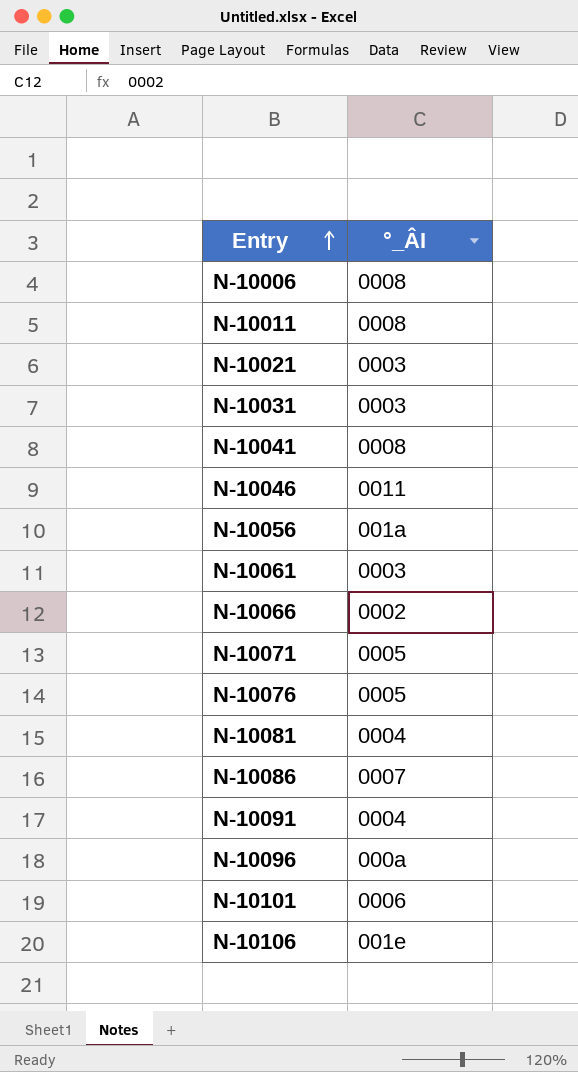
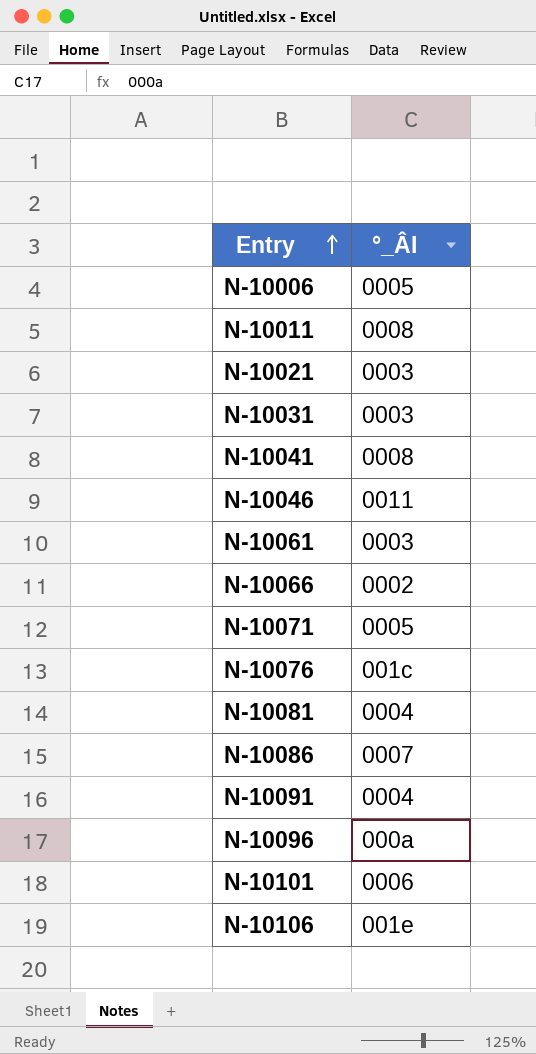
row N-10056: 001a -> none
N-10006 | °_ÂI: 0008 -> 0005
N-10076 | °_ÂI: 0005 -> 001c

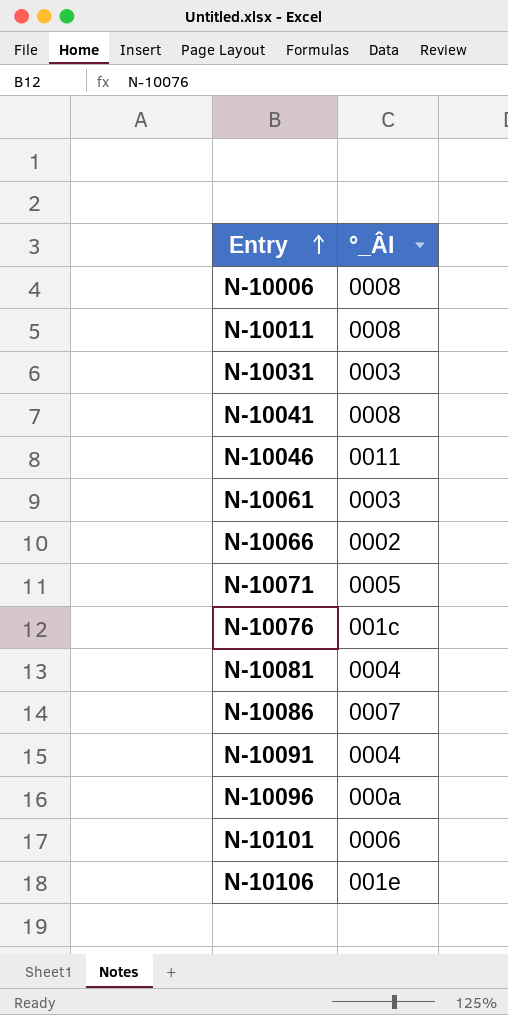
row N-10021: 0003 -> none
N-10006 | °_ÂI: 0005 -> 0008

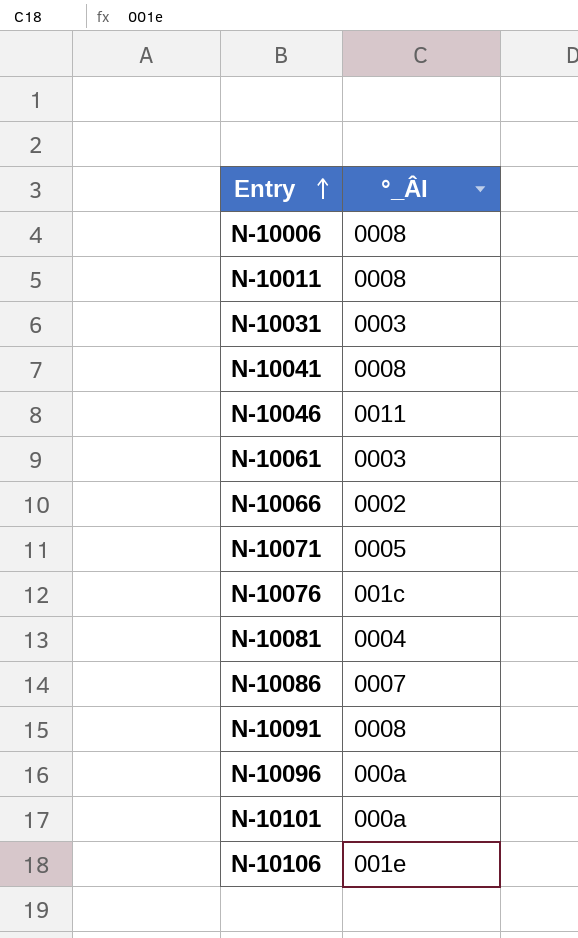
N-10091 | °_ÂI: 0004 -> 0008
N-10101 | °_ÂI: 0006 -> 000a

